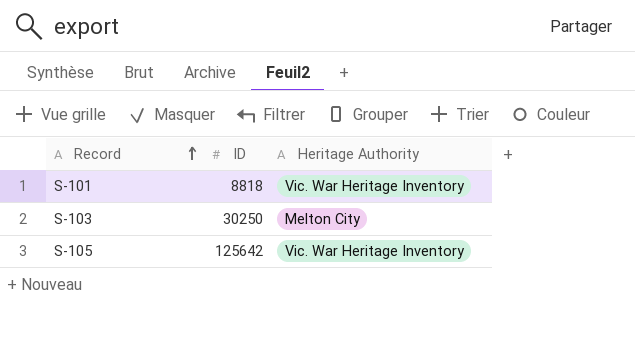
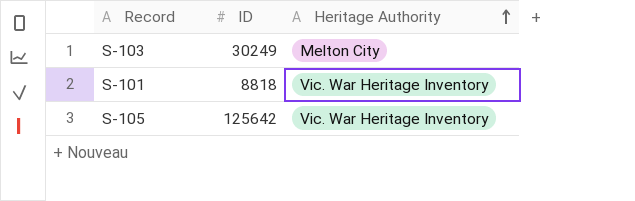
row order: Record ascending -> Heritage Authority ascending
S-103 | ID: 30250 -> 30249

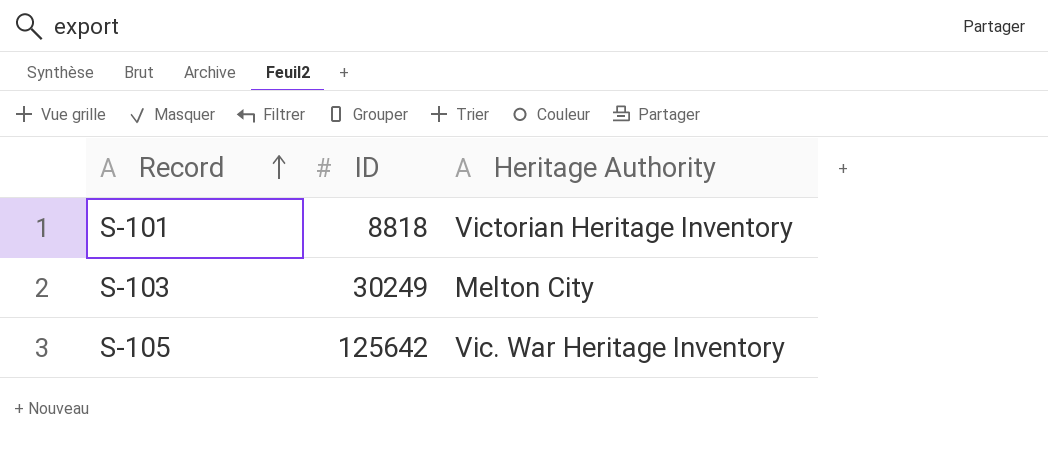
row order: Heritage Authority ascending -> Record ascending
S-101 | Heritage Authority: Vic. War Heritage Inventory -> Victorian Heritage Inventory

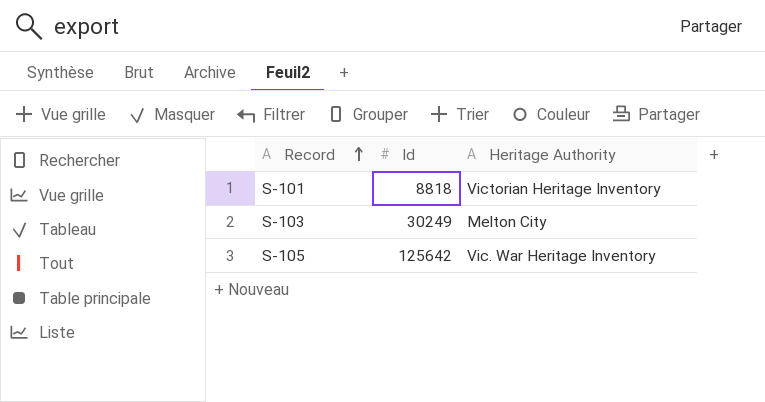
column name: ID -> Id

